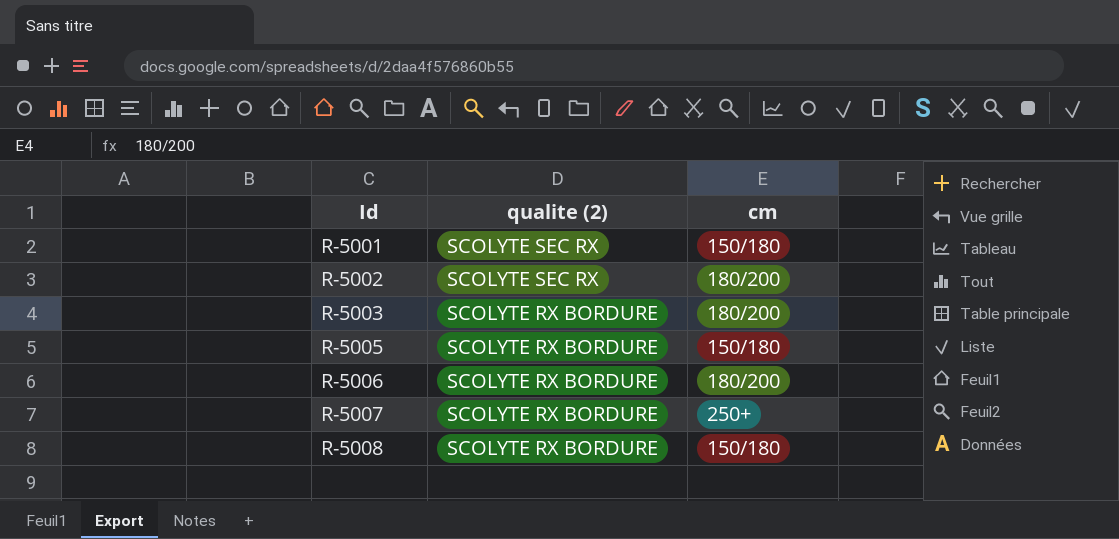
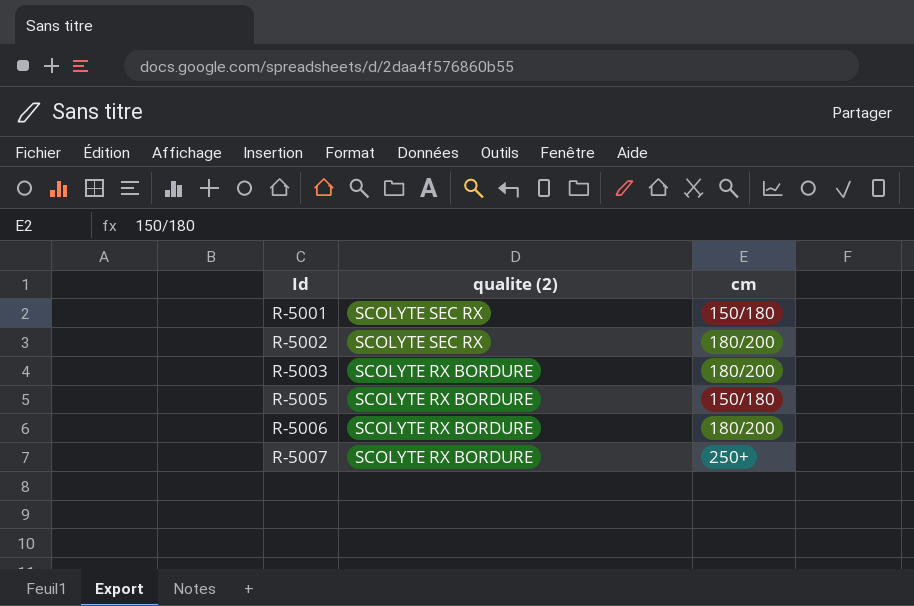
row R-5008: SCOLYTE RX BORDURE | 150/180 -> none

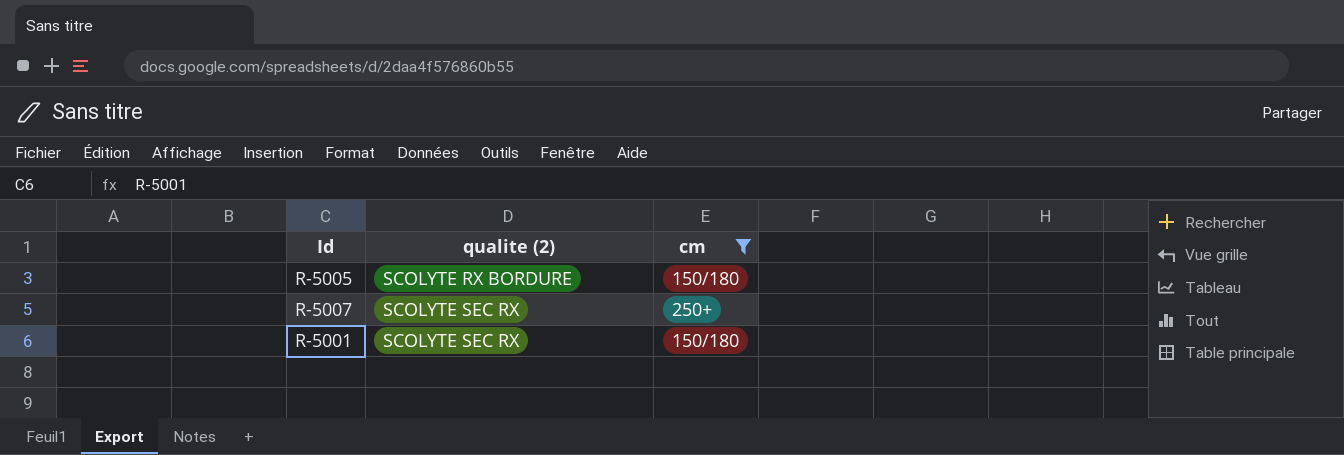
filter: none -> cm != 180/200
row order: Id ascending -> qualite (2) ascending
R-5007 | qualite (2): SCOLYTE RX BORDURE -> SCOLYTE SEC RX

